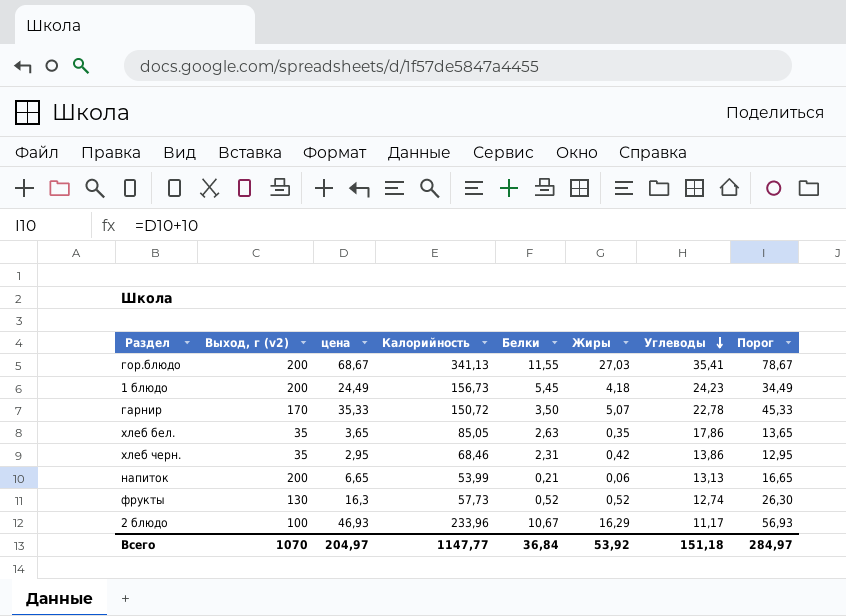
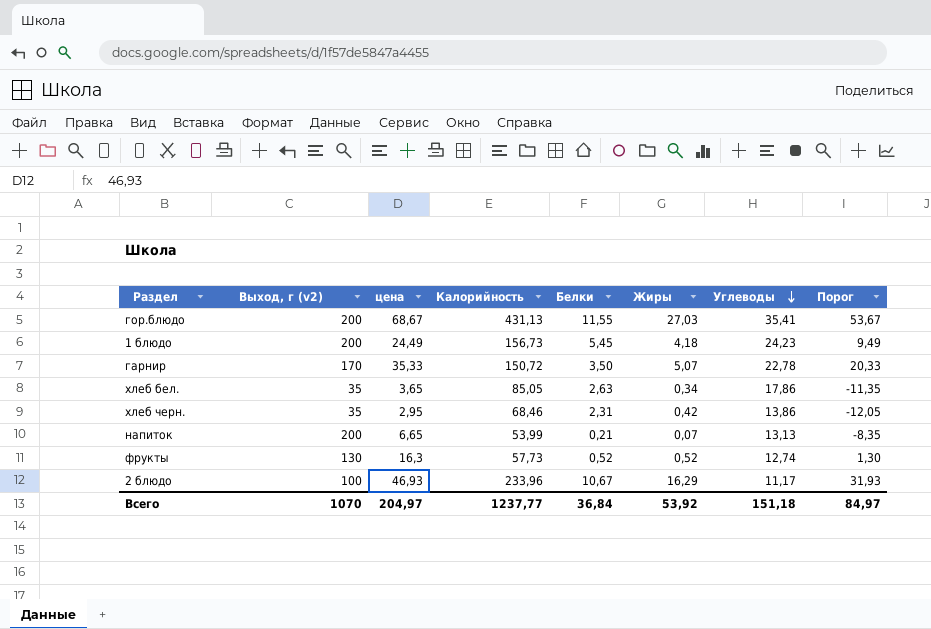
column Порог | formula: [цена] + 10 -> [цена] - 15
гор.блюдо | Калорийность: 341,13 -> 431,13
хлеб бел. | Жиры: 0,35 -> 0,34
напиток | Жиры: 0,06 -> 0,07
Всего | Калорийность: 1147,77 -> 1237,77
Всего | Порог: 284,97 -> 84,97

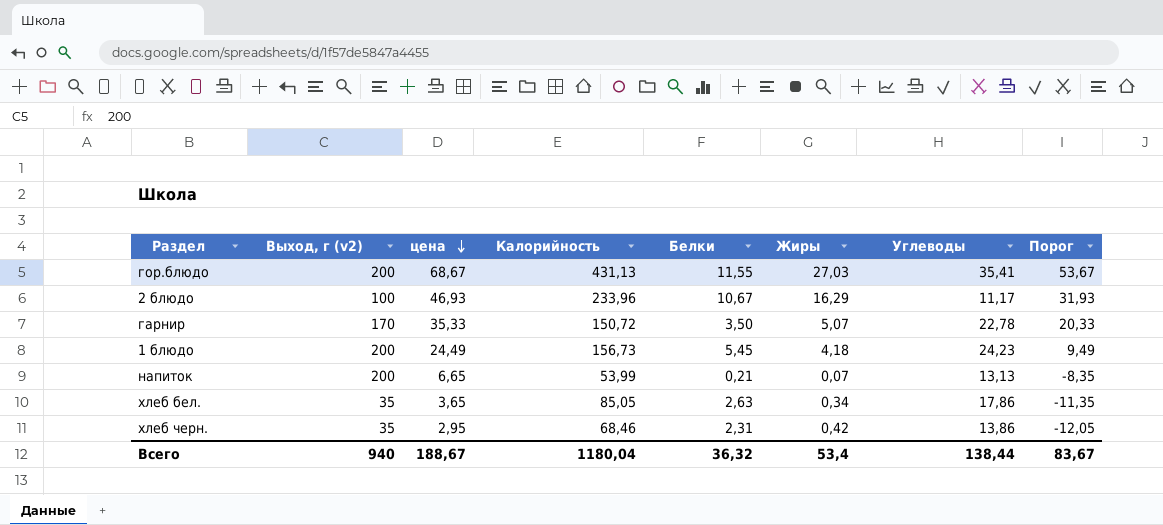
row order: Углеводы descending -> цена descending
row фрукты: 130 | 16,3 | 57,73 | 0,52 | 0,52 | 12,74 | 1,30 -> none
Всего | Выход, г (v2): 1070 -> 940
Всего | цена: 204,97 -> 188,67
Всего | Калорийность: 1237,77 -> 1180,04
Всего | Белки: 36,84 -> 36,32
Всего | Жиры: 53,92 -> 53,4
Всего | Углеводы: 151,18 -> 138,44
Всего | Порог: 84,97 -> 83,67

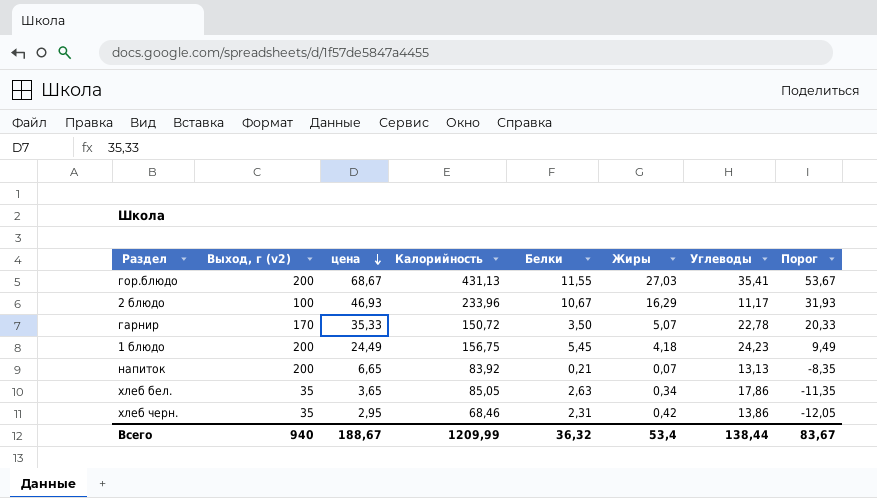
1 блюдо | Калорийность: 156,73 -> 156,75
напиток | Калорийность: 53,99 -> 83,92
Всего | Калорийность: 1180,04 -> 1209,99

